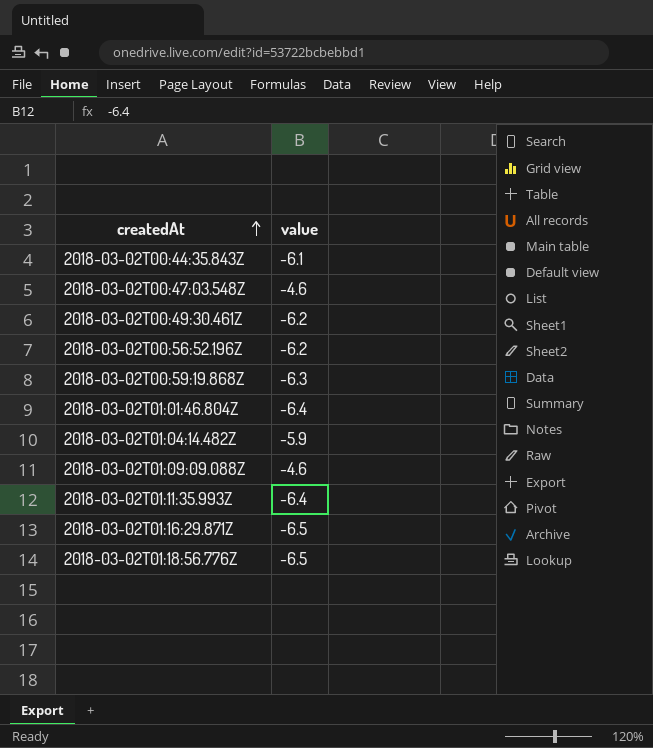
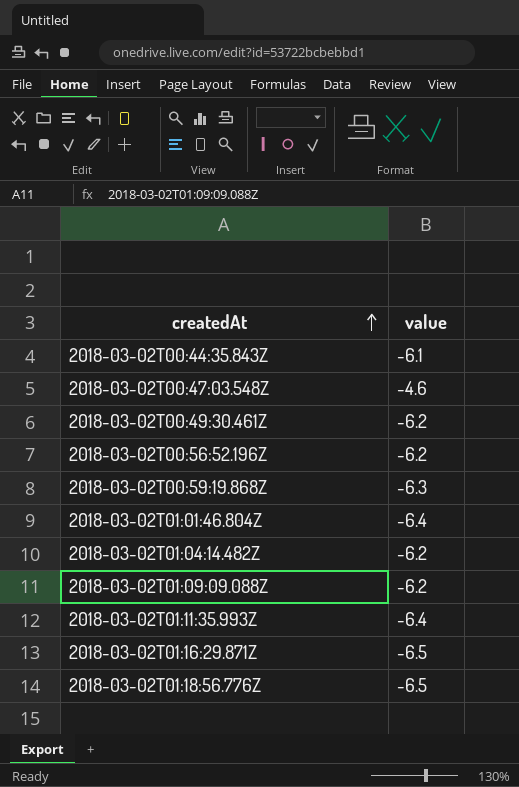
2018-03-02T01:04:14.482Z | value: -5.9 -> -6.2
2018-03-02T01:09:09.088Z | value: -4.6 -> -6.2

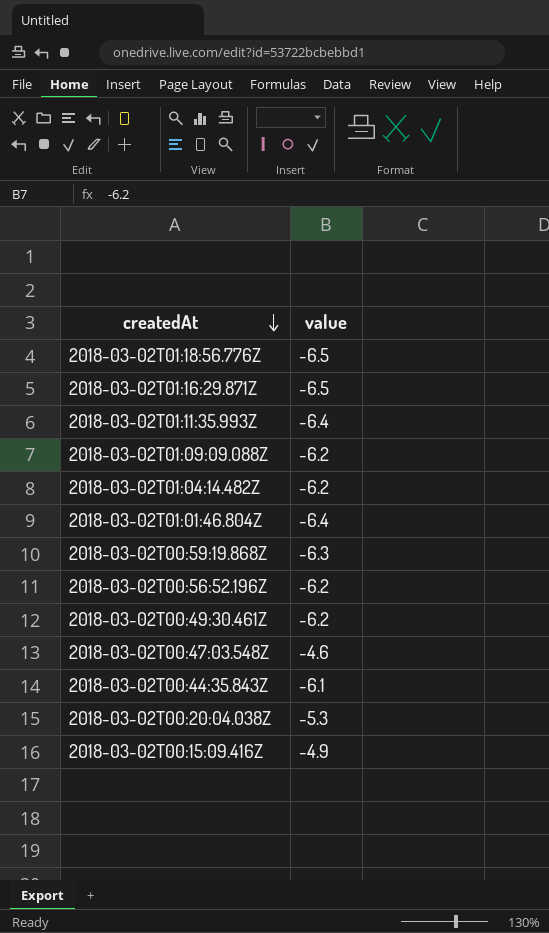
row order: createdAt ascending -> createdAt descending
row 2018-03-02T00:20:04.038Z: none -> -5.3
row 2018-03-02T00:15:09.416Z: none -> -4.9

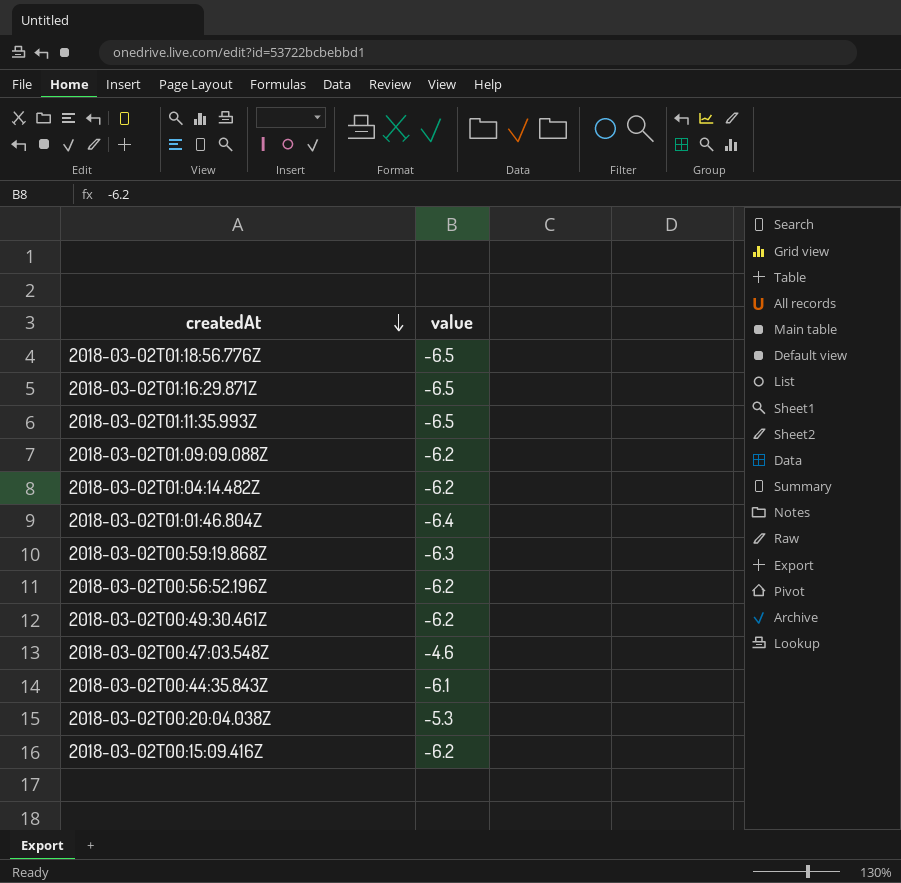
2018-03-02T01:11:35.993Z | value: -6.4 -> -6.5
2018-03-02T00:15:09.416Z | value: -4.9 -> -6.2

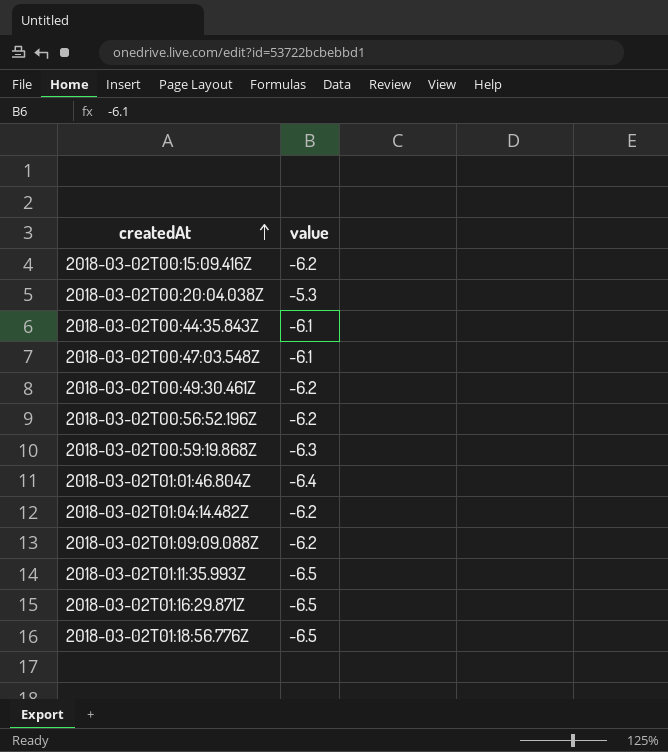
row order: createdAt descending -> createdAt ascending
2018-03-02T00:47:03.548Z | value: -4.6 -> -6.1

